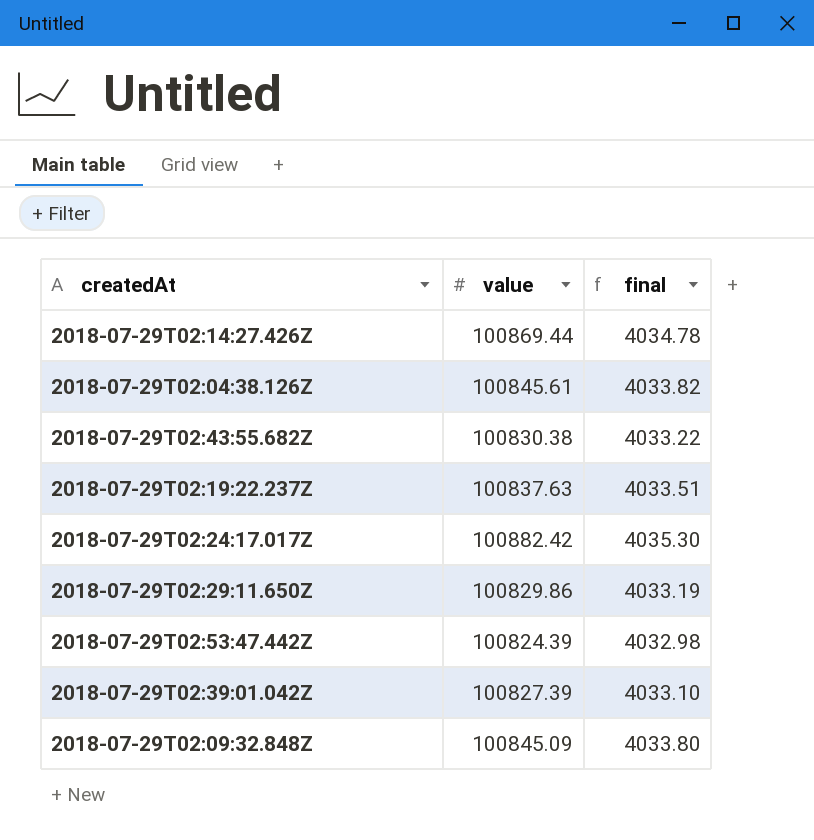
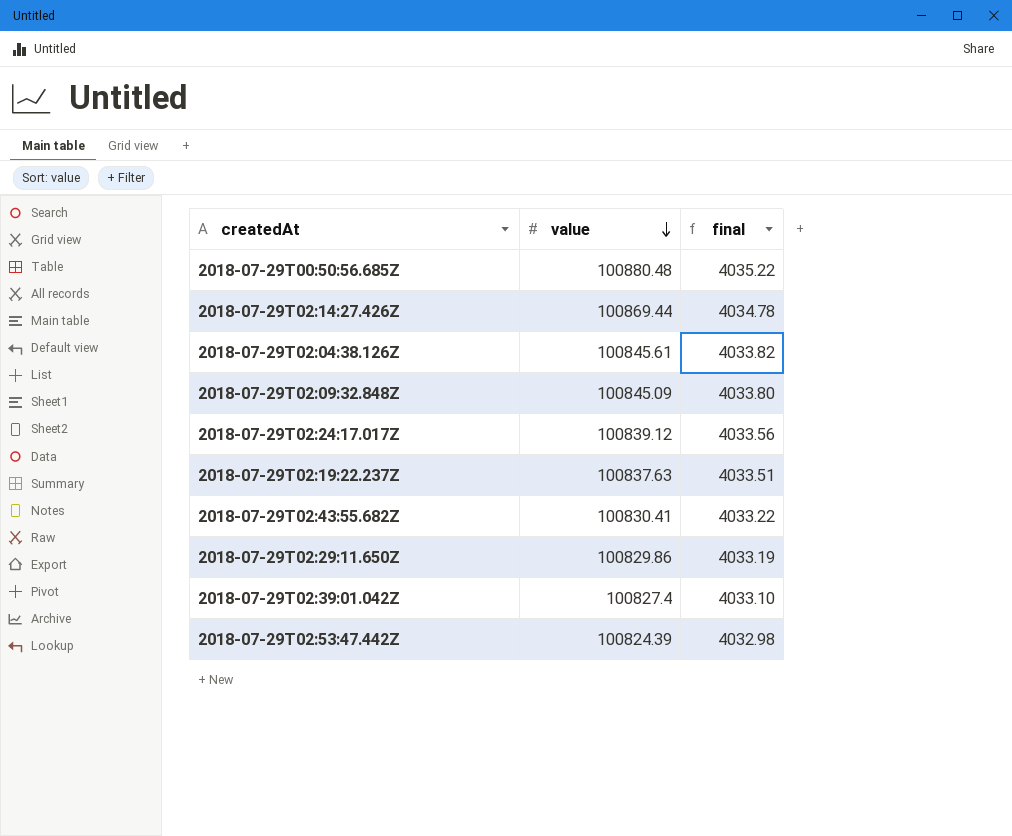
row order: none -> value descending
row 2018-07-29T00:50:56.685Z: none -> 100880.48 | 4035.22
2018-07-29T02:24:17.017Z | value: 100882.42 -> 100839.12
2018-07-29T02:24:17.017Z | final: 4035.30 -> 4033.56
2018-07-29T02:43:55.682Z | value: 100830.38 -> 100830.41
2018-07-29T02:39:01.042Z | value: 100827.39 -> 100827.4

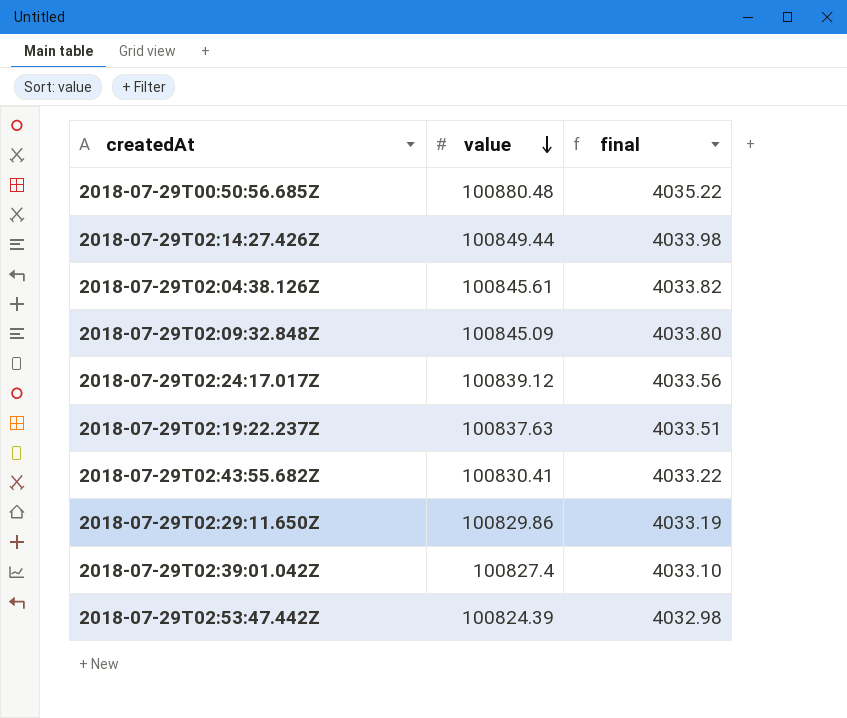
2018-07-29T02:14:27.426Z | value: 100869.44 -> 100849.44
2018-07-29T02:14:27.426Z | final: 4034.78 -> 4033.98

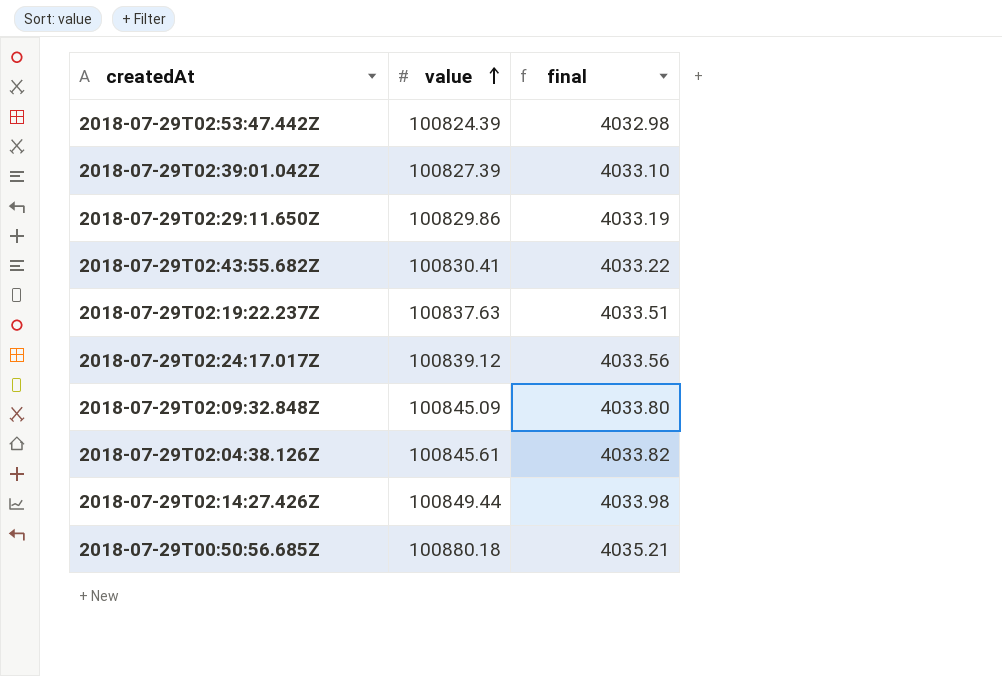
row order: value descending -> value ascending
2018-07-29T02:39:01.042Z | value: 100827.4 -> 100827.39
2018-07-29T00:50:56.685Z | value: 100880.48 -> 100880.18
2018-07-29T00:50:56.685Z | final: 4035.22 -> 4035.21

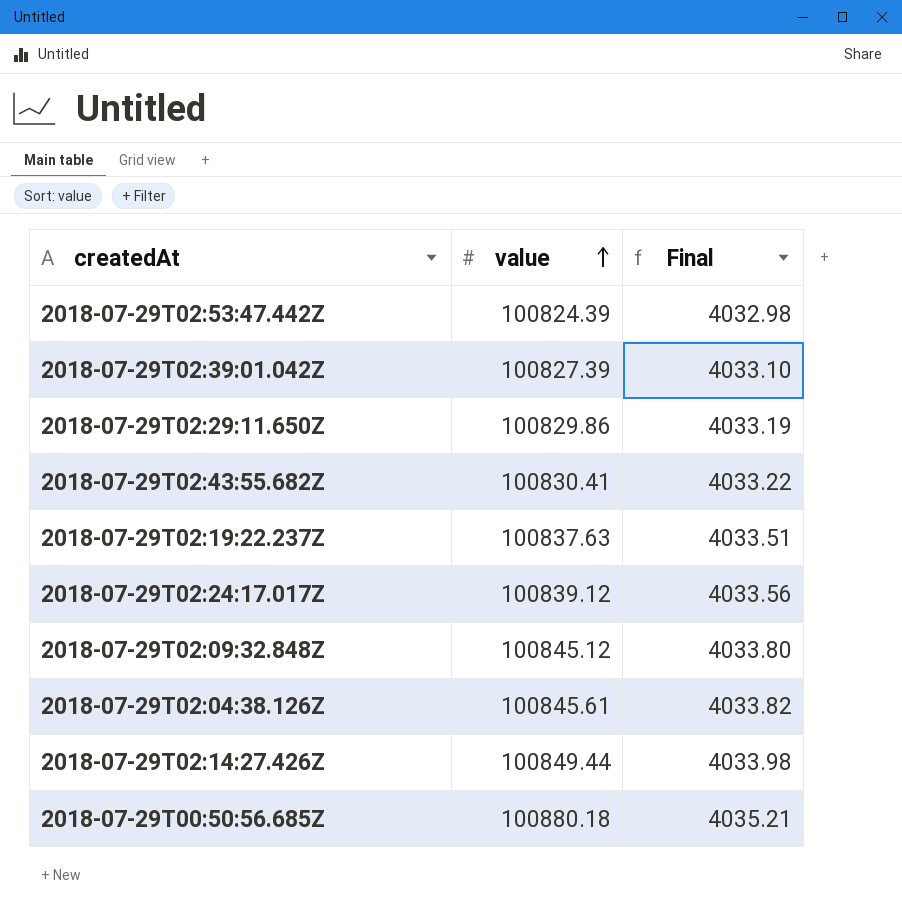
column name: final -> Final
2018-07-29T02:09:32.848Z | value: 100845.09 -> 100845.12

